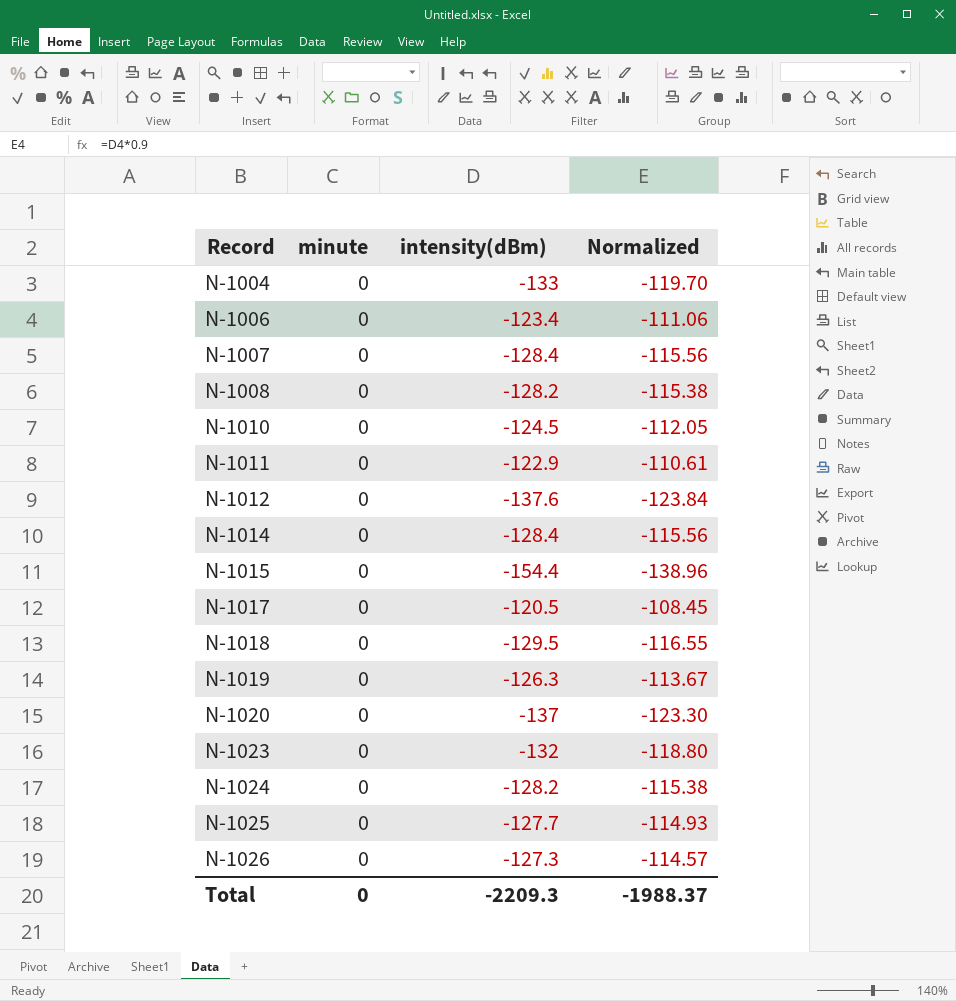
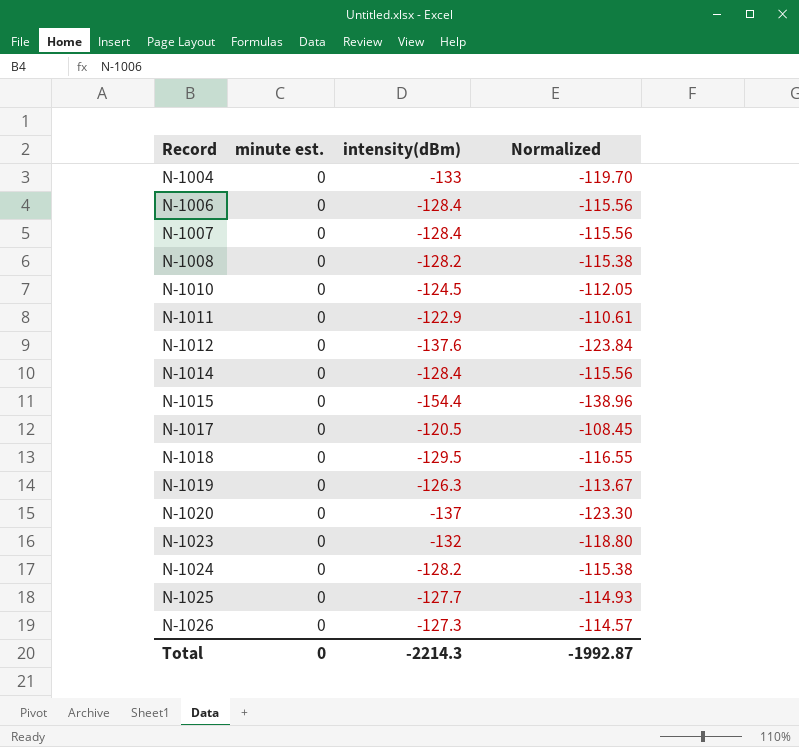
column name: minute -> minute est.
N-1006 | intensity(dBm): -123.4 -> -128.4
N-1006 | Normalized: -111.06 -> -115.56
Total | intensity(dBm): -2209.3 -> -2214.3
Total | Normalized: -1988.37 -> -1992.87

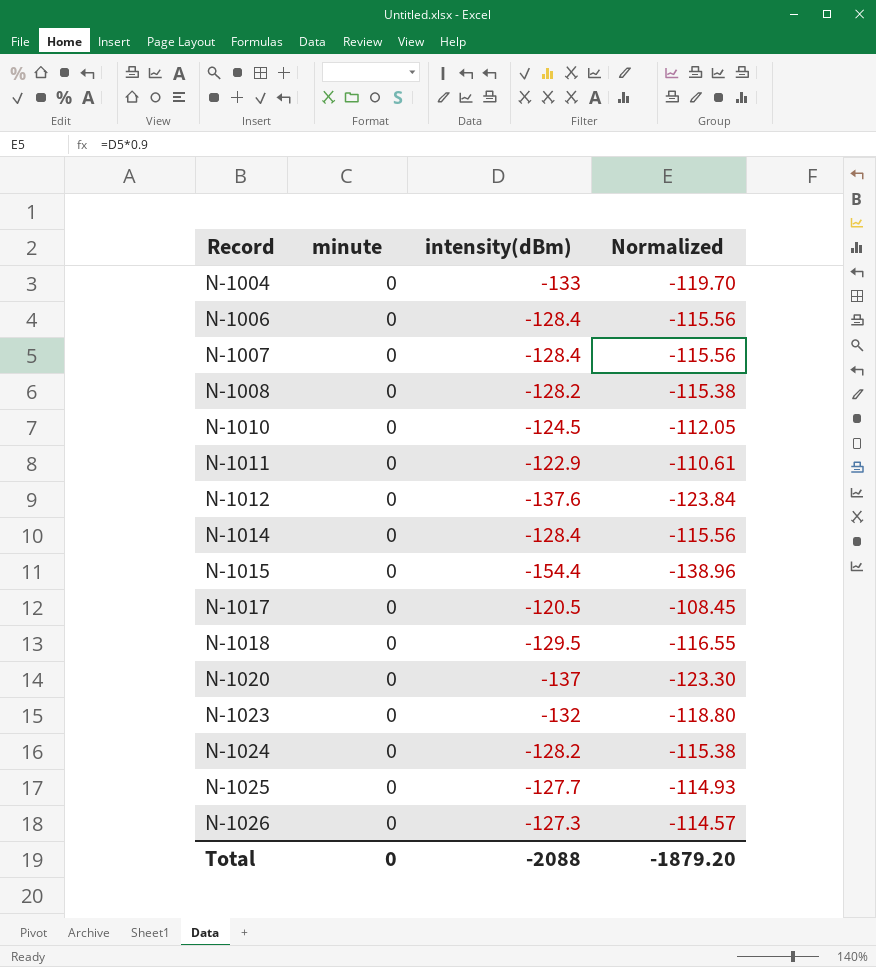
column name: minute est. -> minute
row N-1019: 0 | -126.3 | -113.67 -> none
Total | intensity(dBm): -2214.3 -> -2088
Total | Normalized: -1992.87 -> -1879.20

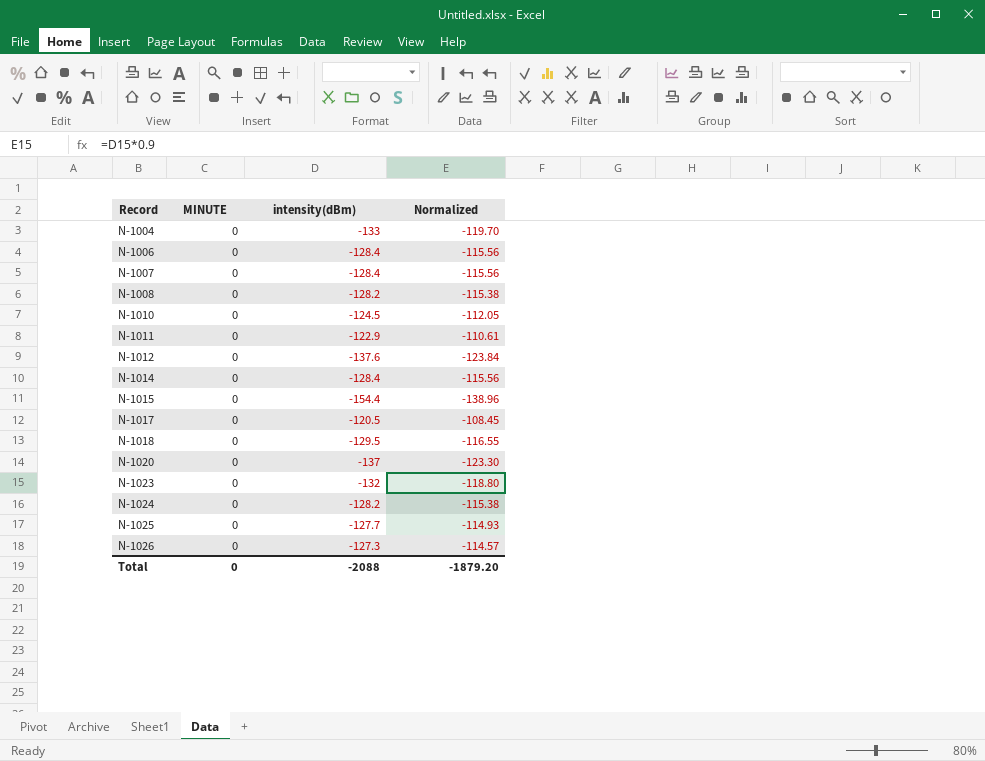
column name: minute -> MINUTE

